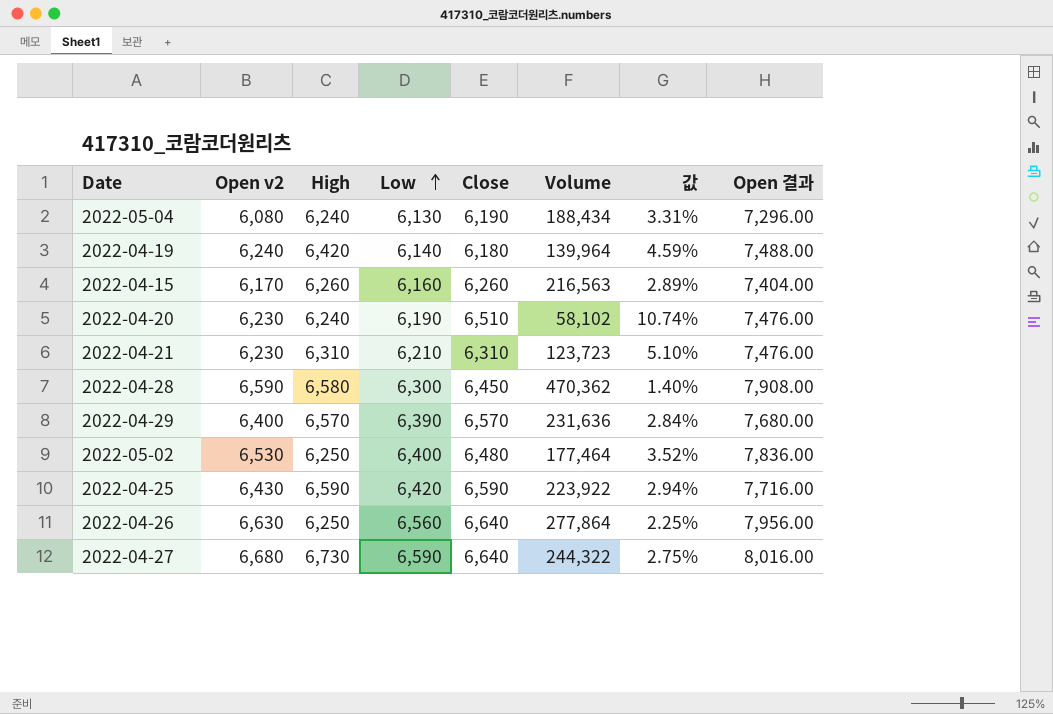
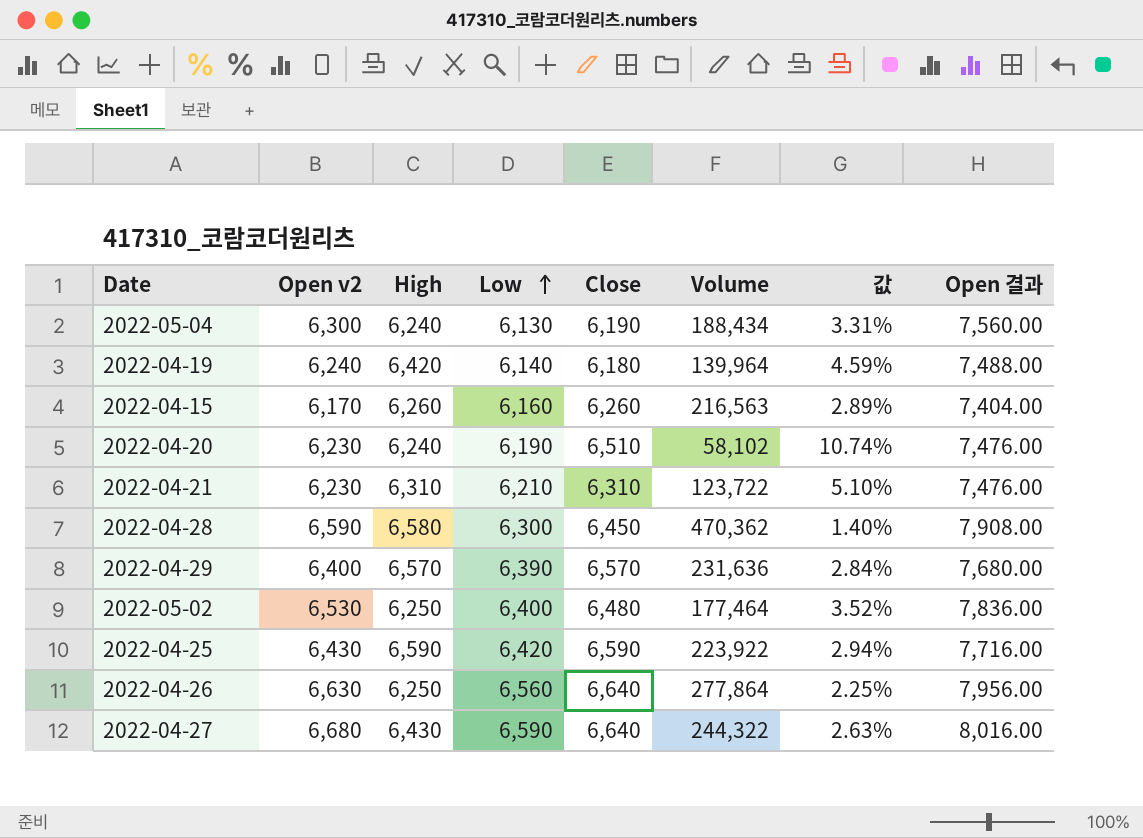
2022-05-04 | Open v2: 6,080 -> 6,300
2022-05-04 | Open 결과: 7,296.00 -> 7,560.00
2022-04-21 | Volume: 123,723 -> 123,722
2022-04-27 | High: 6,730 -> 6,430
2022-04-27 | 값: 2.75% -> 2.63%

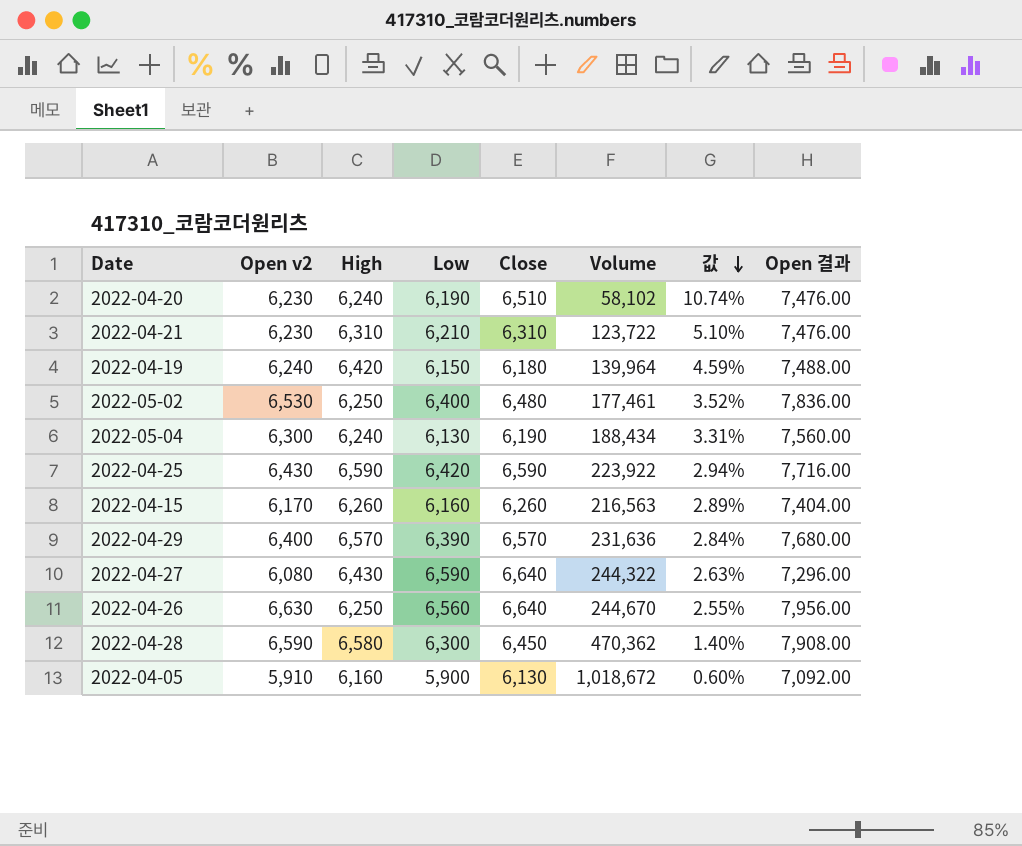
row order: Low ascending -> 값 descending
2022-04-19 | Low: 6,140 -> 6,150
2022-05-02 | Volume: 177,464 -> 177,461
2022-04-27 | Open v2: 6,680 -> 6,080
2022-04-27 | Open 결과: 8,016.00 -> 7,296.00
2022-04-26 | Volume: 277,864 -> 244,670
2022-04-26 | 값: 2.25% -> 2.55%
row 2022-04-05: none -> 5,910 | 6,160 | 5,900 | 6,130 | 1,018,672 | 0.60% | 7,092.00

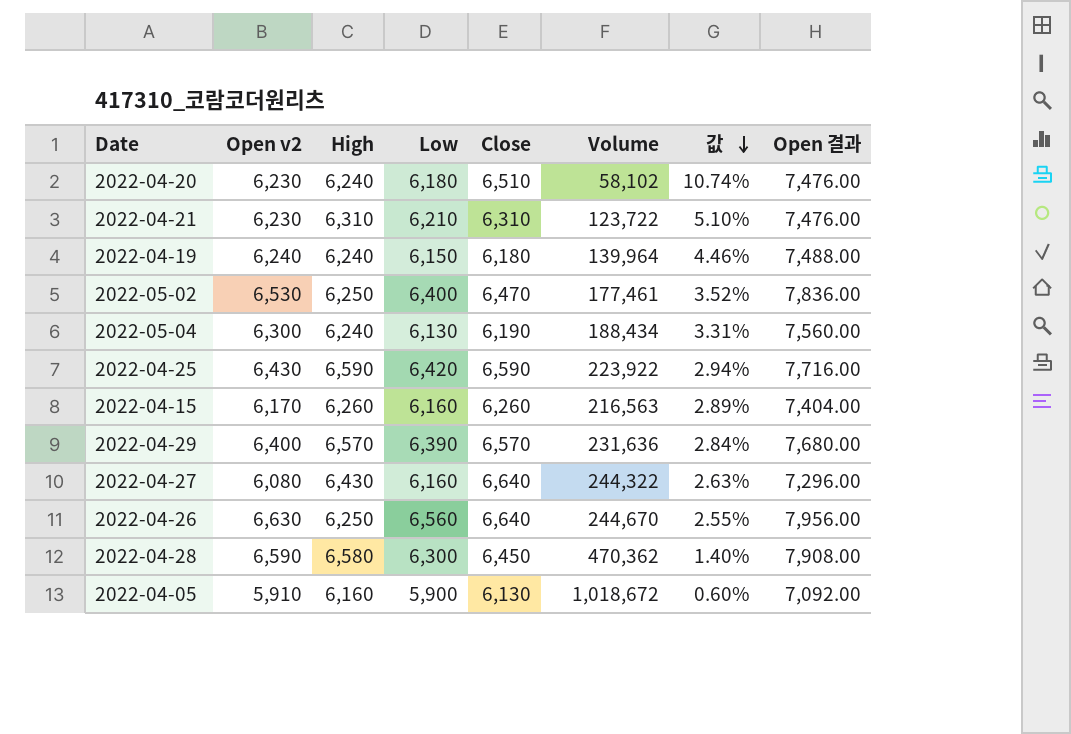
2022-04-20 | Low: 6,190 -> 6,180
2022-04-19 | High: 6,420 -> 6,240
2022-04-19 | 값: 4.59% -> 4.46%
2022-05-02 | Close: 6,480 -> 6,470
2022-04-27 | Low: 6,590 -> 6,160

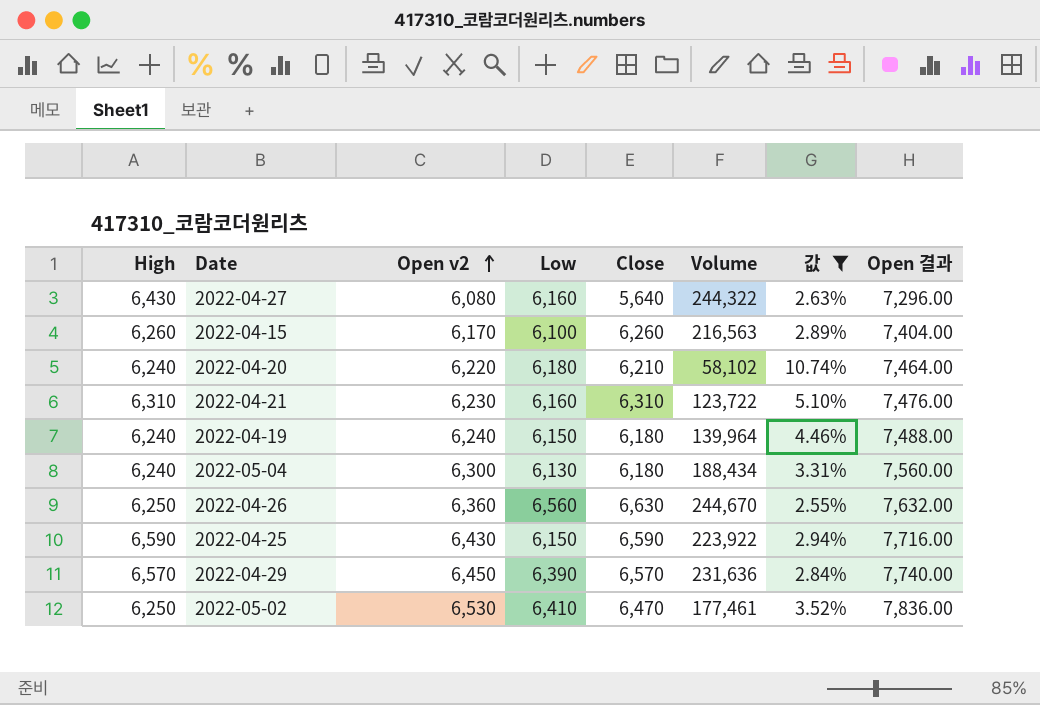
filter: none -> 값 >= 2.55%
row order: 값 descending -> Open v2 ascending
column High | position: 3 -> 1
2022-04-27 | Close: 6,640 -> 5,640
2022-04-15 | Low: 6,160 -> 6,100
2022-04-20 | Open v2: 6,230 -> 6,220
2022-04-20 | Close: 6,510 -> 6,210
2022-04-20 | Open 결과: 7,476.00 -> 7,464.00
2022-04-21 | Low: 6,210 -> 6,160
2022-05-04 | Close: 6,190 -> 6,180
2022-04-26 | Open v2: 6,630 -> 6,360
2022-04-26 | Close: 6,640 -> 6,630
2022-04-26 | Open 결과: 7,956.00 -> 7,632.00
2022-04-25 | Low: 6,420 -> 6,150
2022-04-29 | Open v2: 6,400 -> 6,450
2022-04-29 | Open 결과: 7,680.00 -> 7,740.00
2022-05-02 | Low: 6,400 -> 6,410

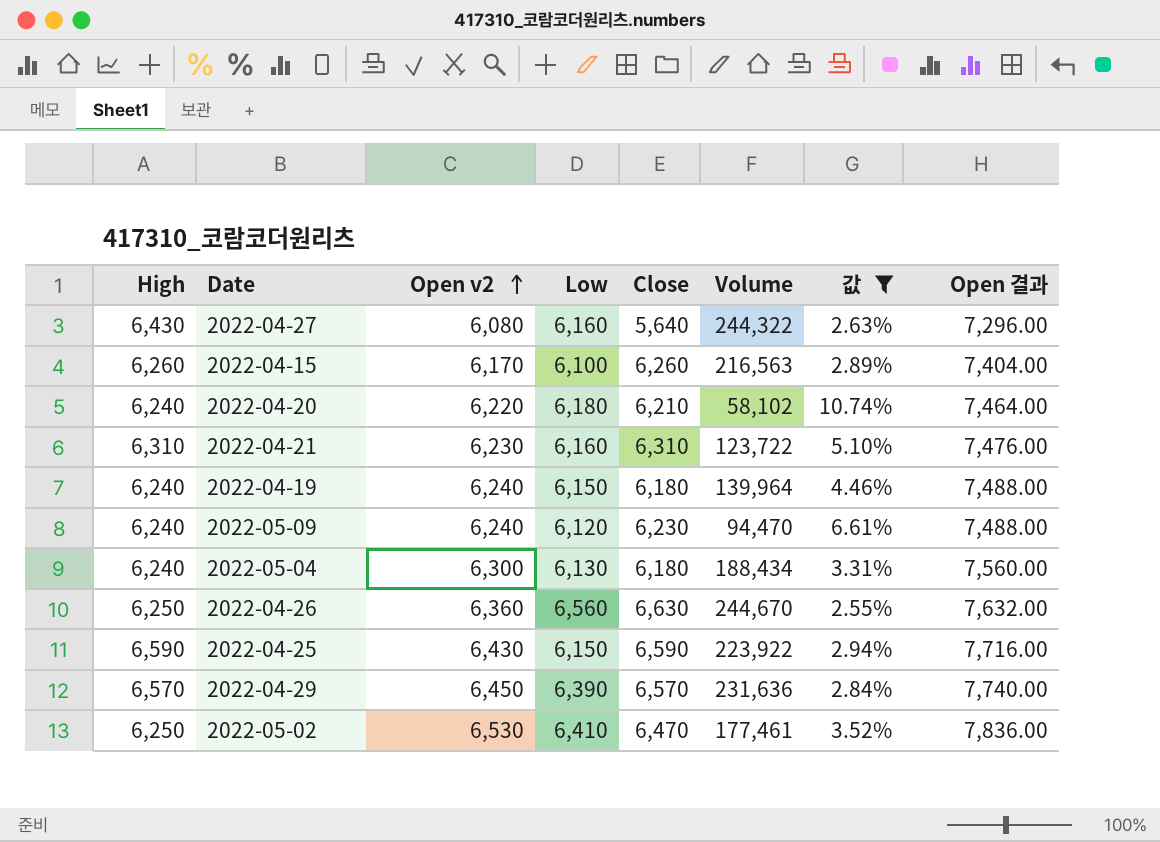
row 2022-05-09: none -> 6,240 | 6,240 | 6,120 | 6,230 | 94,470 | 6.61% | 7,488.00

